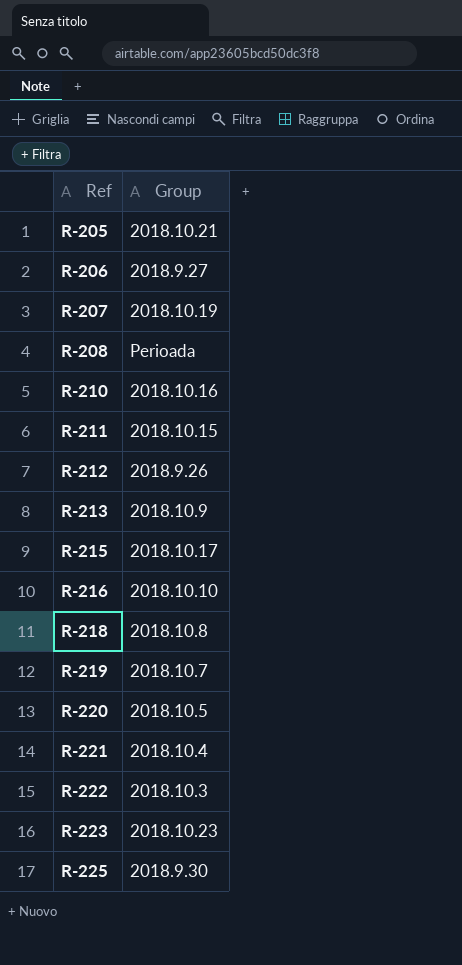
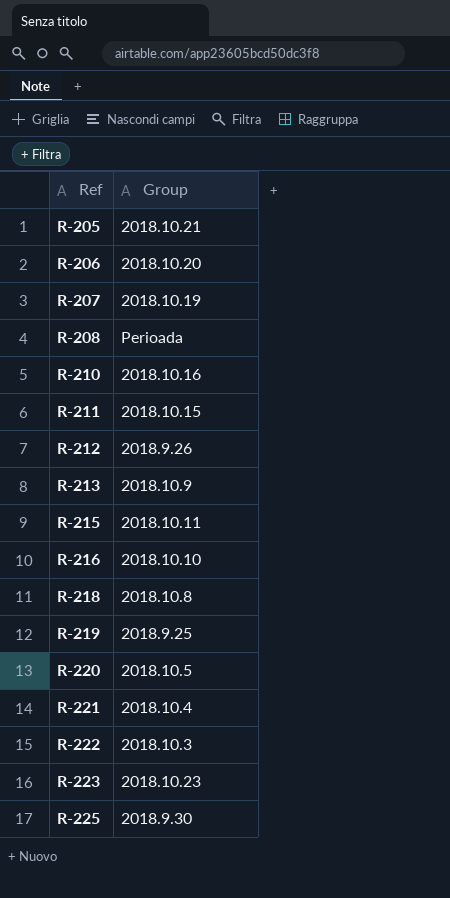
R-206 | Group: 2018.9.27 -> 2018.10.20
R-215 | Group: 2018.10.17 -> 2018.10.11
R-219 | Group: 2018.10.7 -> 2018.9.25

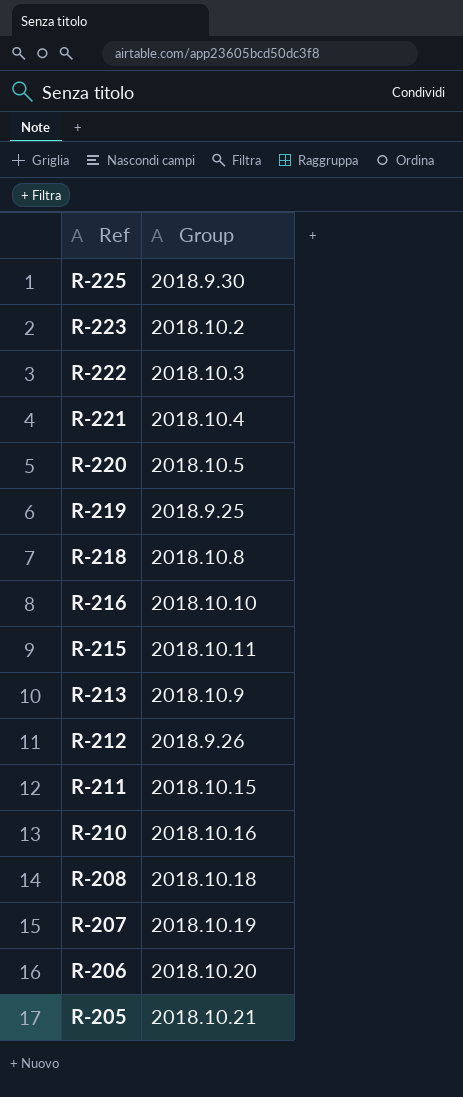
row order: Ref ascending -> Ref descending
R-223 | Group: 2018.10.23 -> 2018.10.2
R-208 | Group: Perioada -> 2018.10.18

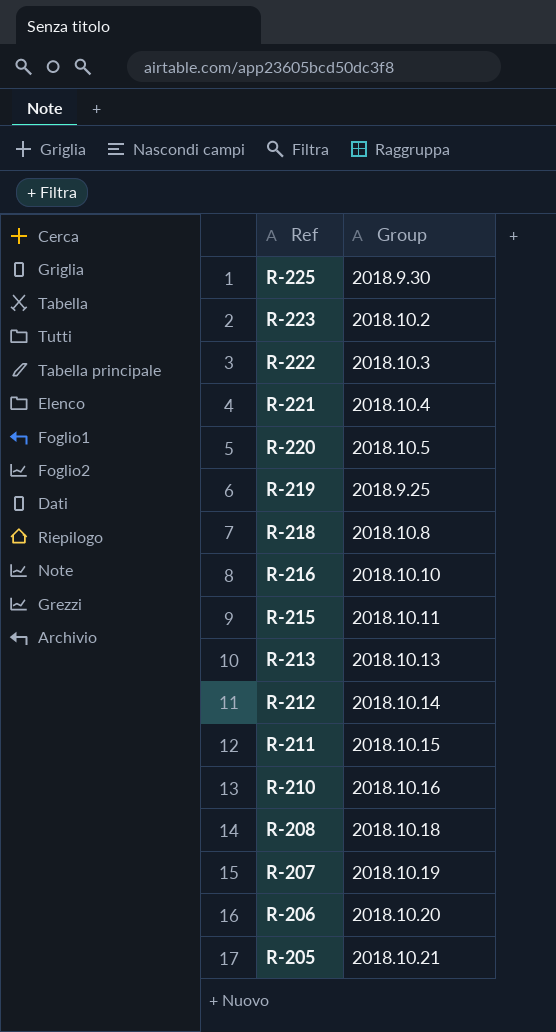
R-213 | Group: 2018.10.9 -> 2018.10.13
R-212 | Group: 2018.9.26 -> 2018.10.14

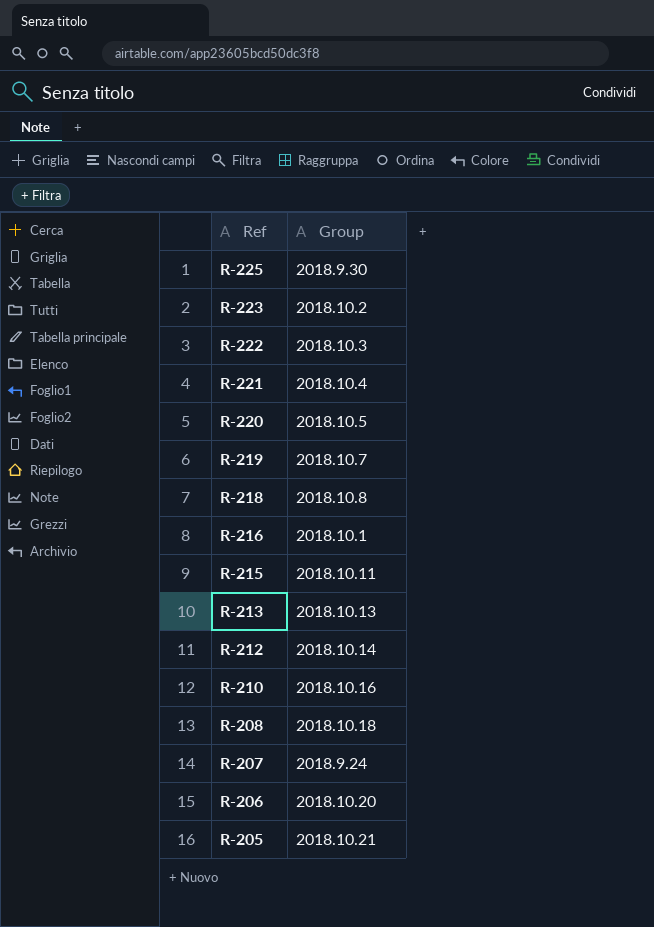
row R-211: 2018.10.15 -> none
R-219 | Group: 2018.9.25 -> 2018.10.7
R-216 | Group: 2018.10.10 -> 2018.10.1
R-207 | Group: 2018.10.19 -> 2018.9.24

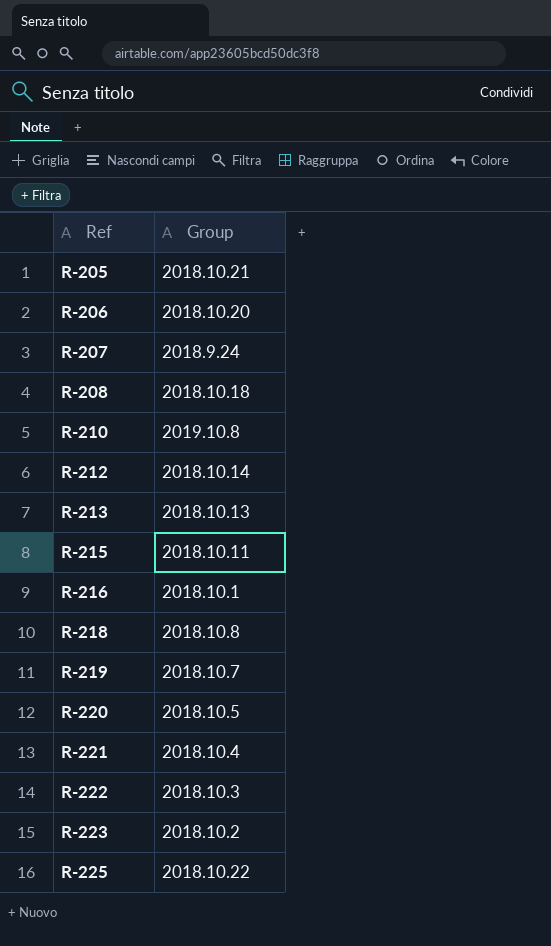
row order: Ref descending -> Ref ascending
R-210 | Group: 2018.10.16 -> 2019.10.8
R-225 | Group: 2018.9.30 -> 2018.10.22

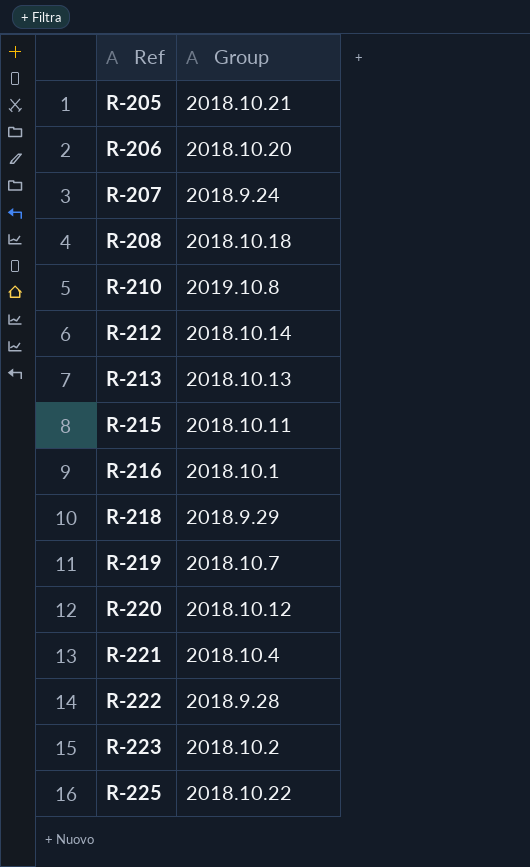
R-218 | Group: 2018.10.8 -> 2018.9.29
R-220 | Group: 2018.10.5 -> 2018.10.12
R-222 | Group: 2018.10.3 -> 2018.9.28

